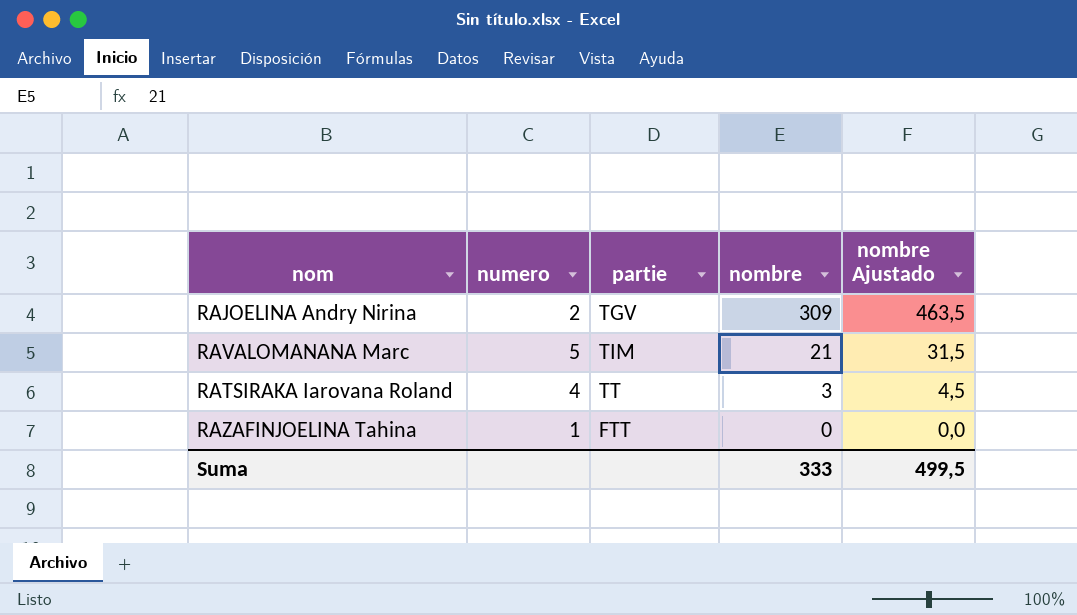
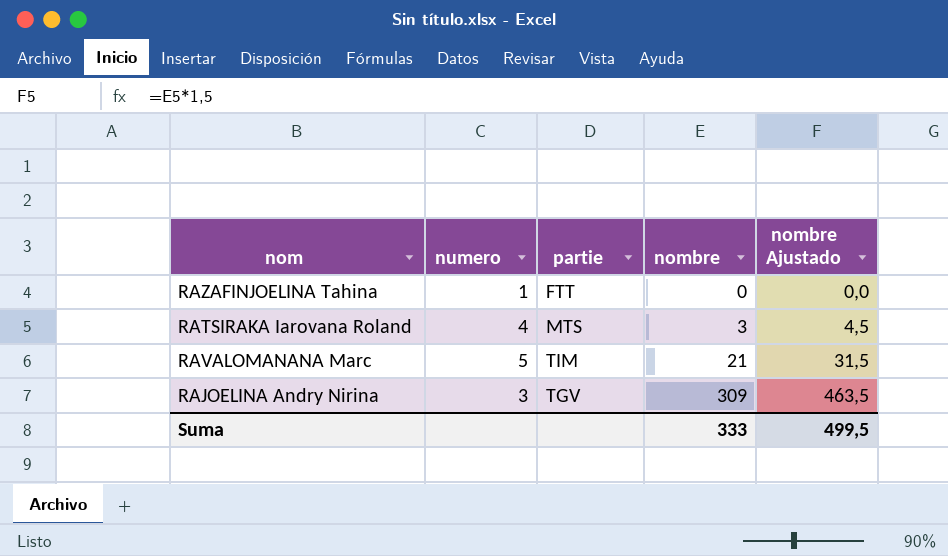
row order: nombre descending -> nombre ascending
RATSIRAKA Iarovana Roland | partie: TT -> MTS
RAJOELINA Andry Nirina | numero: 2 -> 3

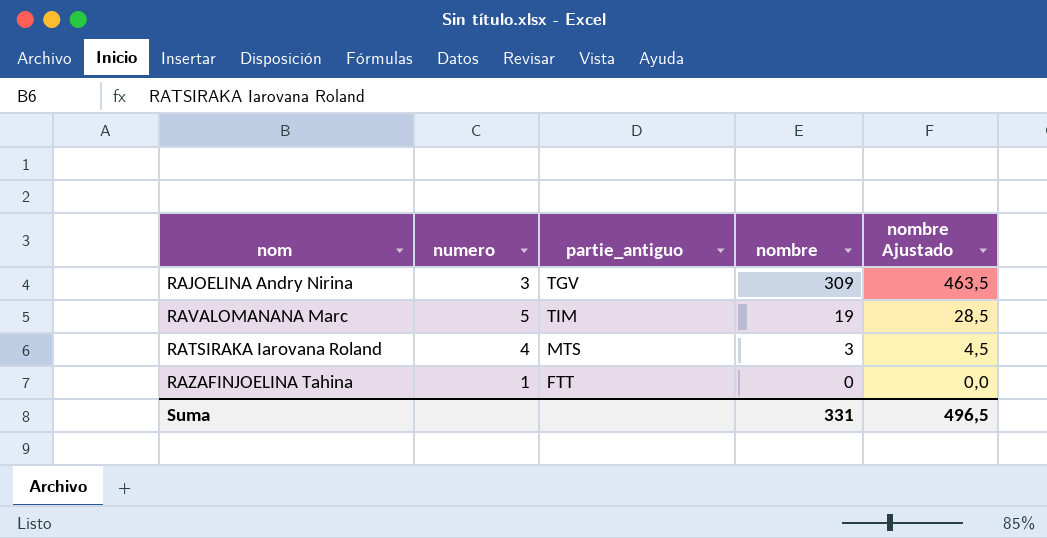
row order: nombre ascending -> nombre descending
column name: partie -> partie_antiguo
RAVALOMANANA Marc | nombre: 21 -> 19
RAVALOMANANA Marc | nombre Ajustado: 31,5 -> 28,5
Suma | nombre: 333 -> 331
Suma | nombre Ajustado: 499,5 -> 496,5

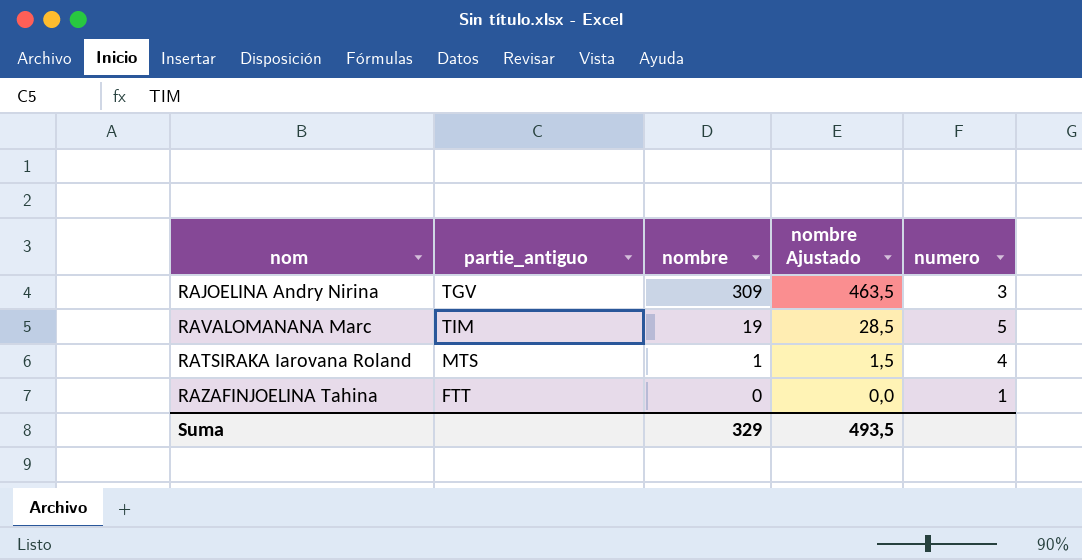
column numero | position: 2 -> 5
RATSIRAKA Iarovana Roland | nombre: 3 -> 1
RATSIRAKA Iarovana Roland | nombre Ajustado: 4,5 -> 1,5
Suma | nombre: 331 -> 329
Suma | nombre Ajustado: 496,5 -> 493,5

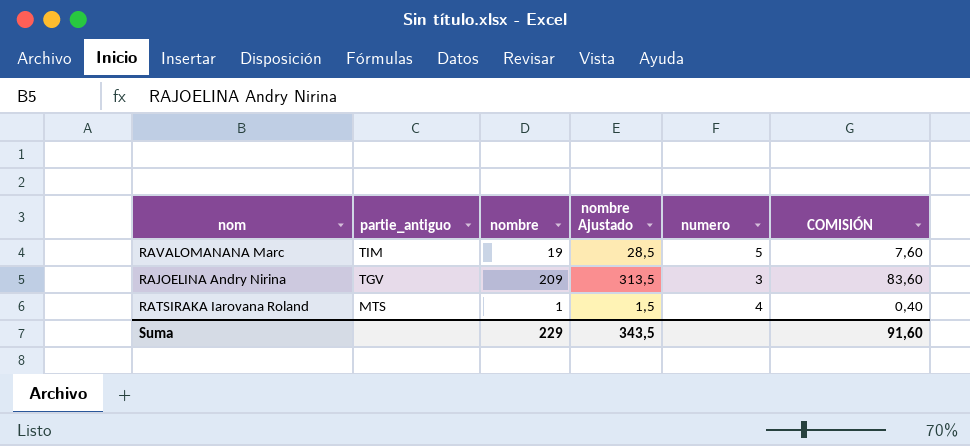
row order: nombre descending -> partie_antiguo descending
column COMISIÓN | formula: none -> [nombre] * 0,4
row RAZAFINJOELINA Tahina: FTT | 0 | 0,0 | 1 -> none
RAJOELINA Andry Nirina | nombre: 309 -> 209
RAJOELINA Andry Nirina | nombre Ajustado: 463,5 -> 313,5
Suma | nombre: 329 -> 229
Suma | nombre Ajustado: 493,5 -> 343,5

